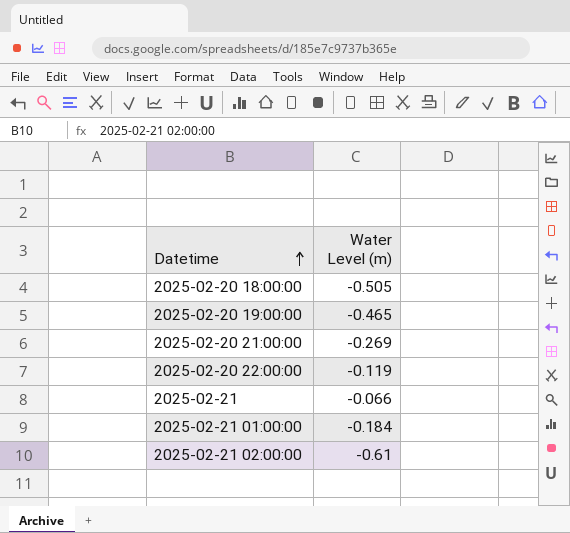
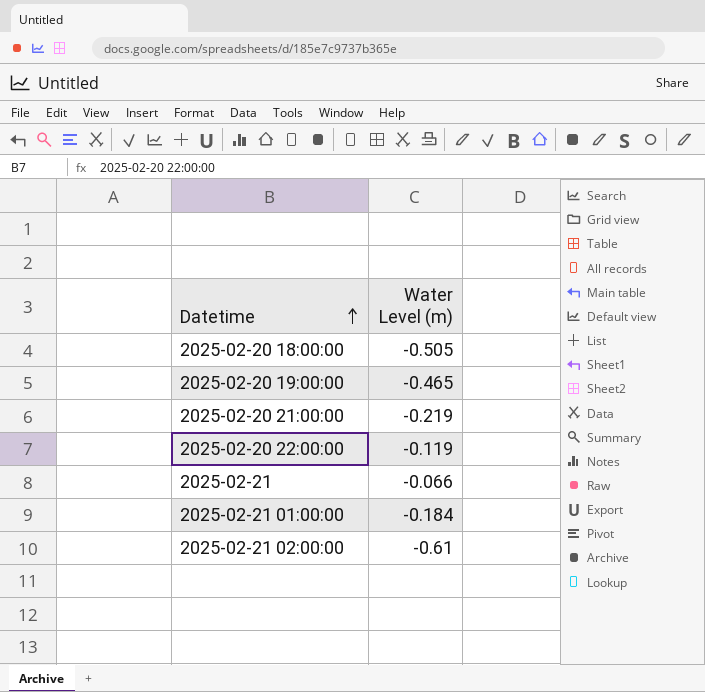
2025-02-20 21:00:00 | Water Level (m): -0.269 -> -0.219

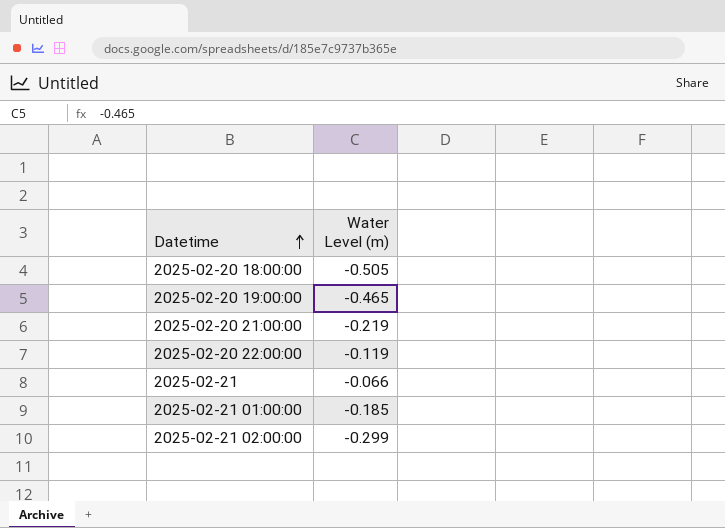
2025-02-21 01:00:00 | Water Level (m): -0.184 -> -0.185
2025-02-21 02:00:00 | Water Level (m): -0.61 -> -0.299

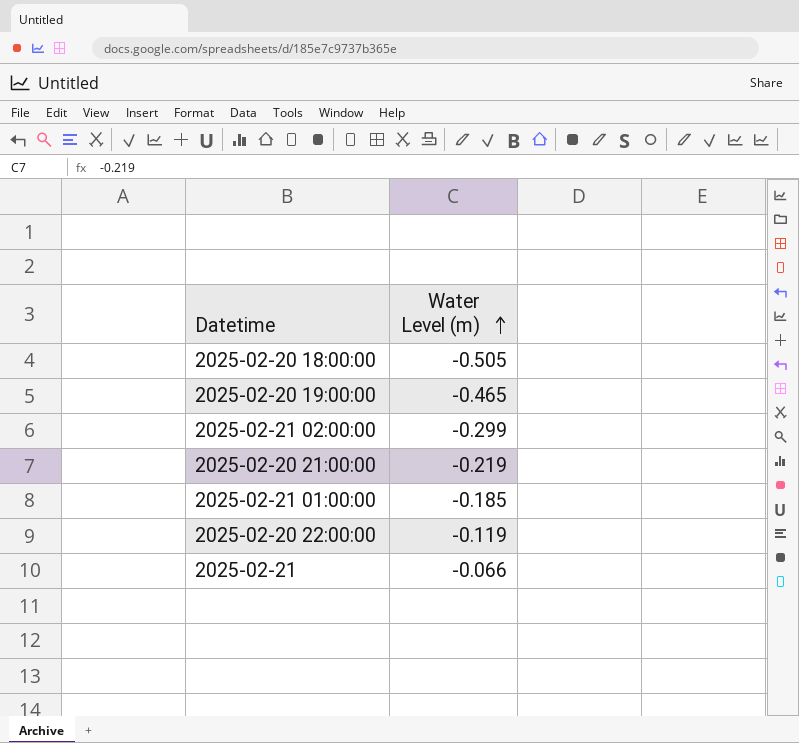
row order: Datetime ascending -> Water Level (m) ascending

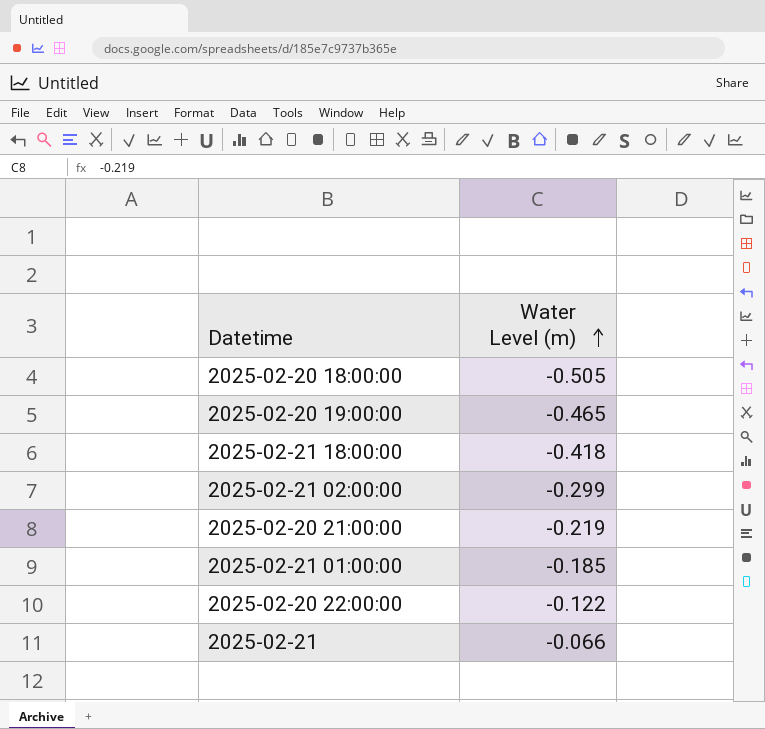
row 2025-02-21 18:00:00: none -> -0.418
2025-02-20 22:00:00 | Water Level (m): -0.119 -> -0.122

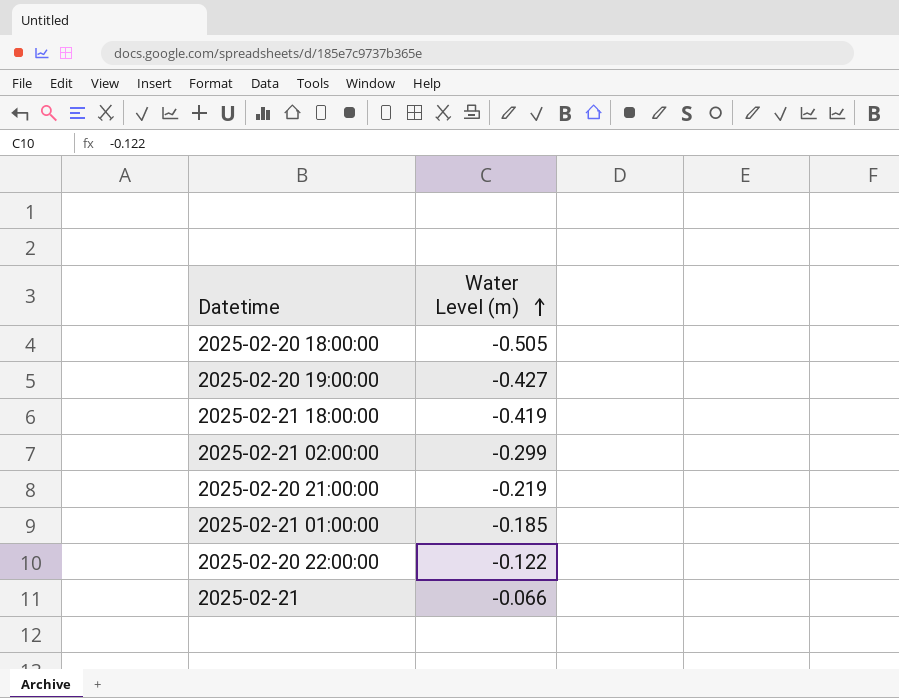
2025-02-20 19:00:00 | Water Level (m): -0.465 -> -0.427
2025-02-21 18:00:00 | Water Level (m): -0.418 -> -0.419

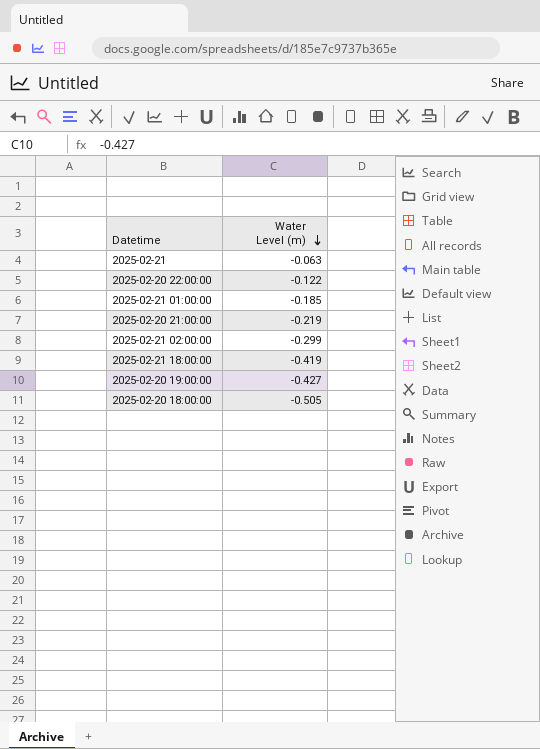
row order: Water Level (m) ascending -> Water Level (m) descending
2025-02-21 | Water Level (m): -0.066 -> -0.063

